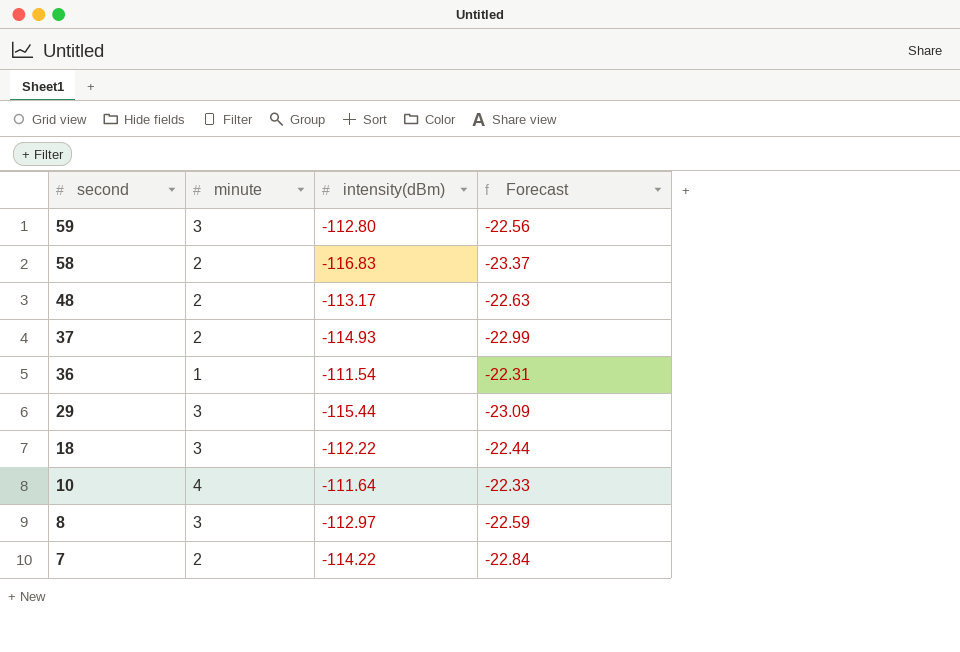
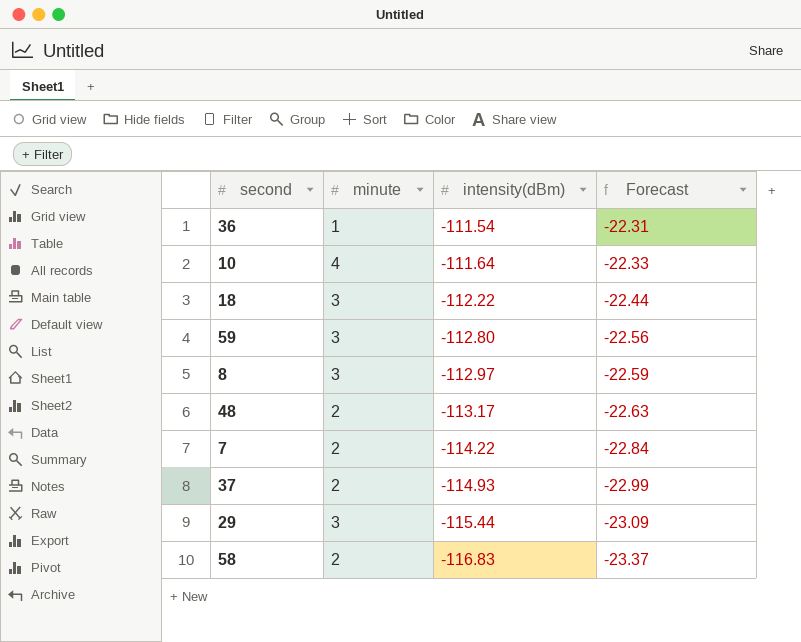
row order: second descending -> intensity(dBm) descending

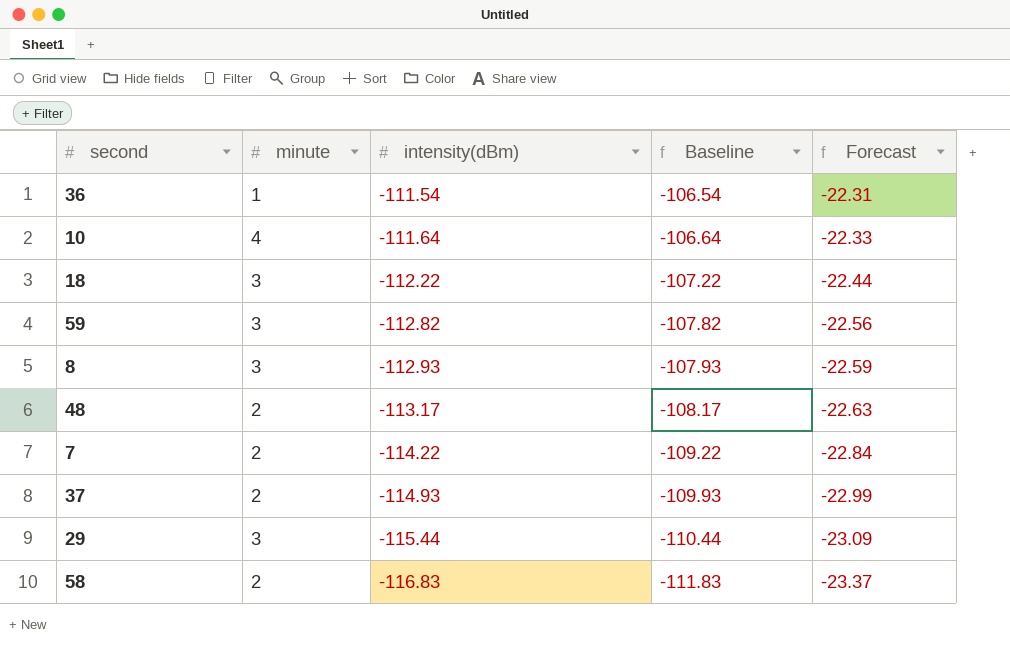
column Baseline | formula: none -> [intensity(dBm)] + 5
59 | intensity(dBm): -112.80 -> -112.82
8 | intensity(dBm): -112.97 -> -112.93

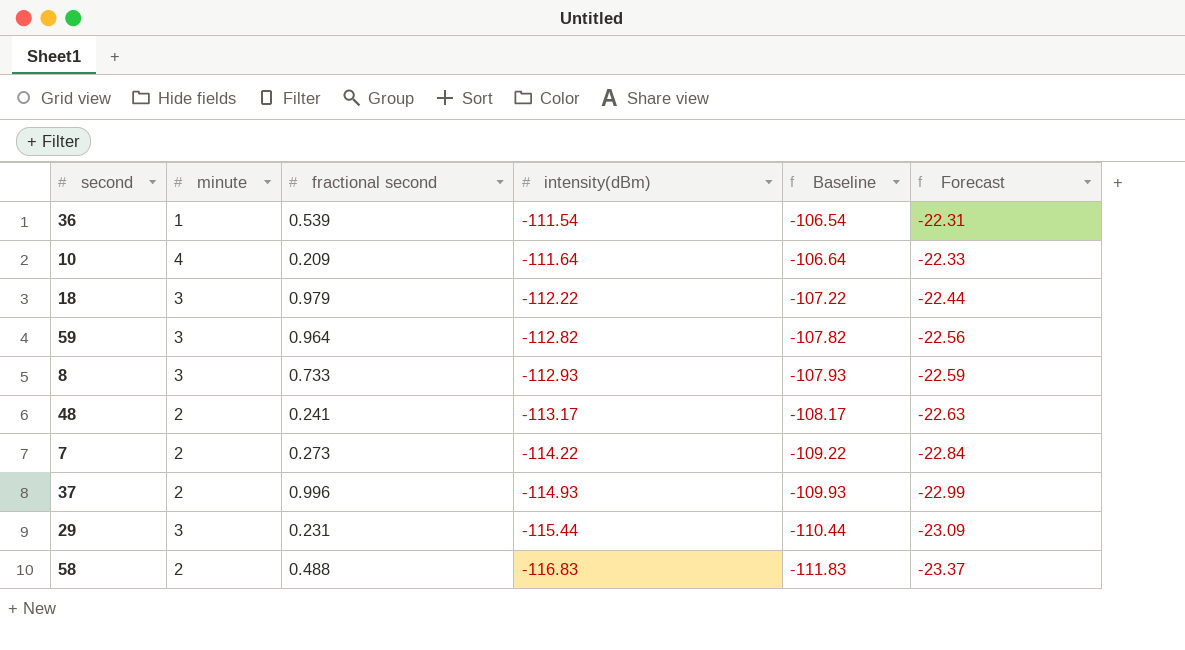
column fractional second | position: none -> 3

